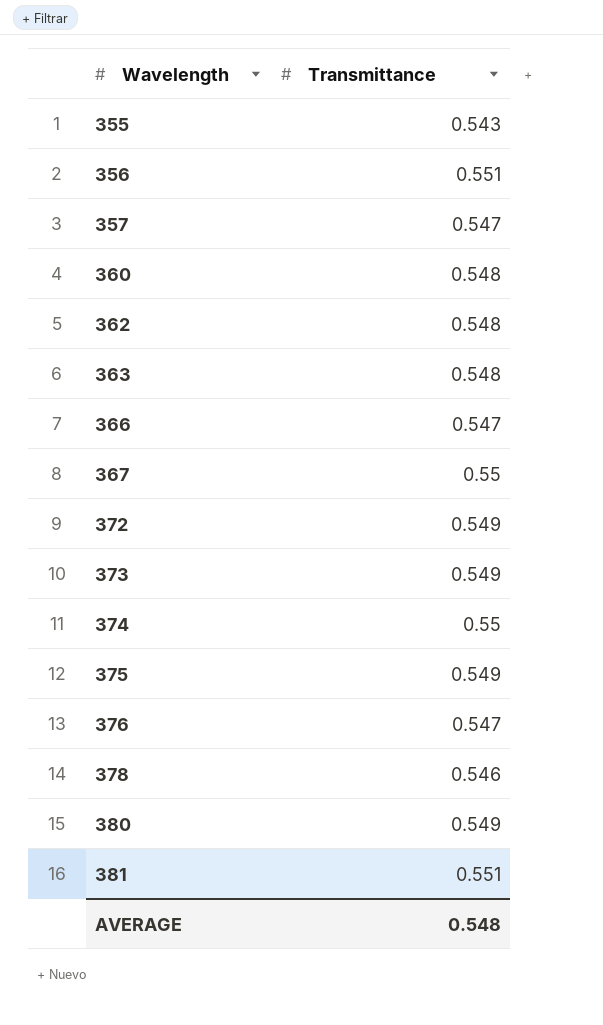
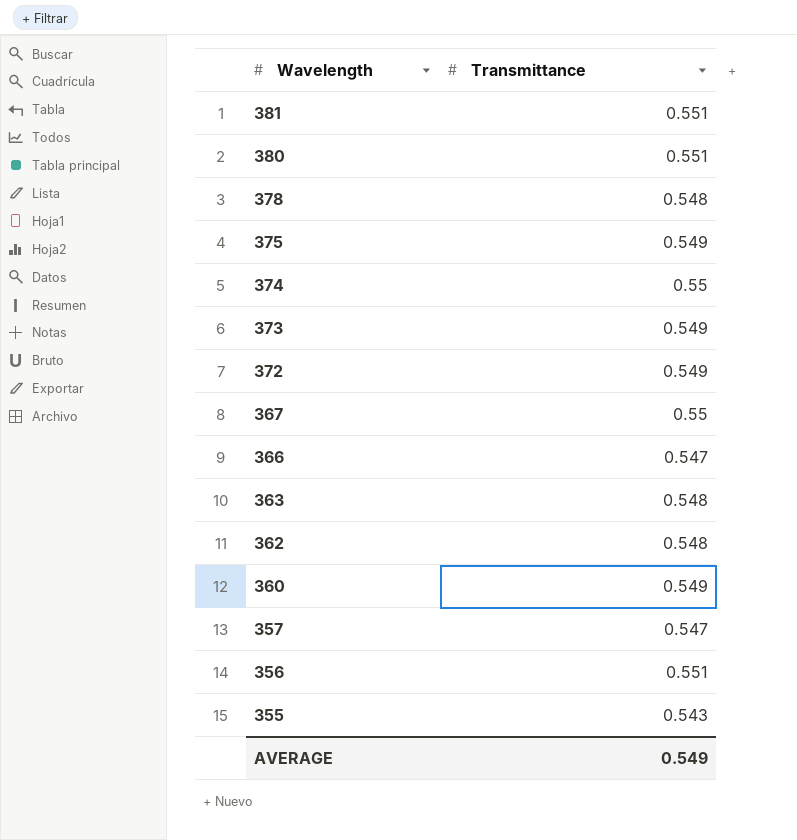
row order: Wavelength ascending -> Wavelength descending
row 376: 0.547 -> none
380 | Transmittance: 0.549 -> 0.551
378 | Transmittance: 0.546 -> 0.548
360 | Transmittance: 0.548 -> 0.549
AVERAGE | Transmittance: 0.548 -> 0.549

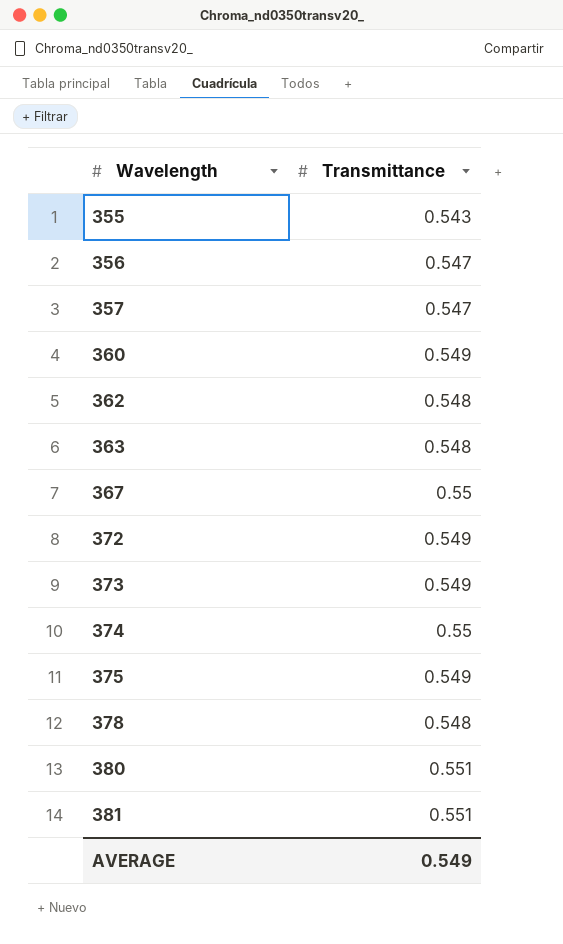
row order: Wavelength descending -> Wavelength ascending
row 366: 0.547 -> none
356 | Transmittance: 0.551 -> 0.547

